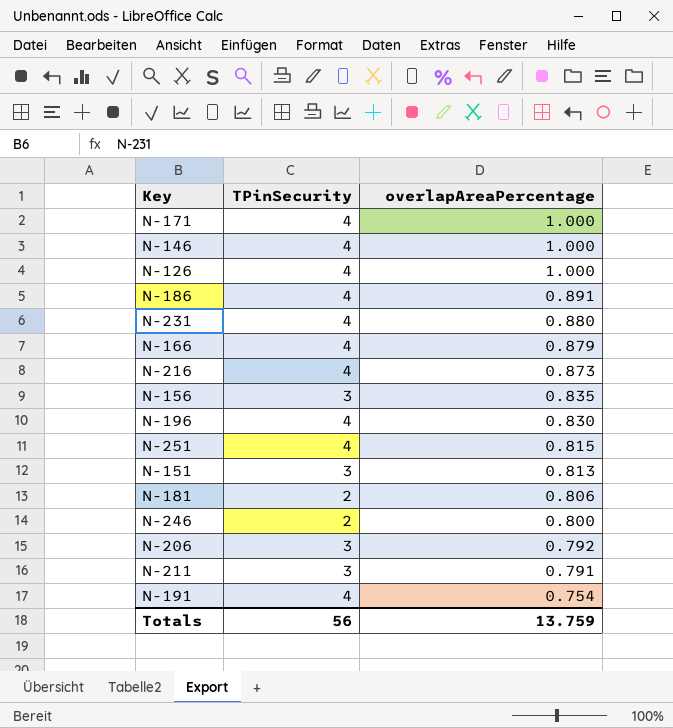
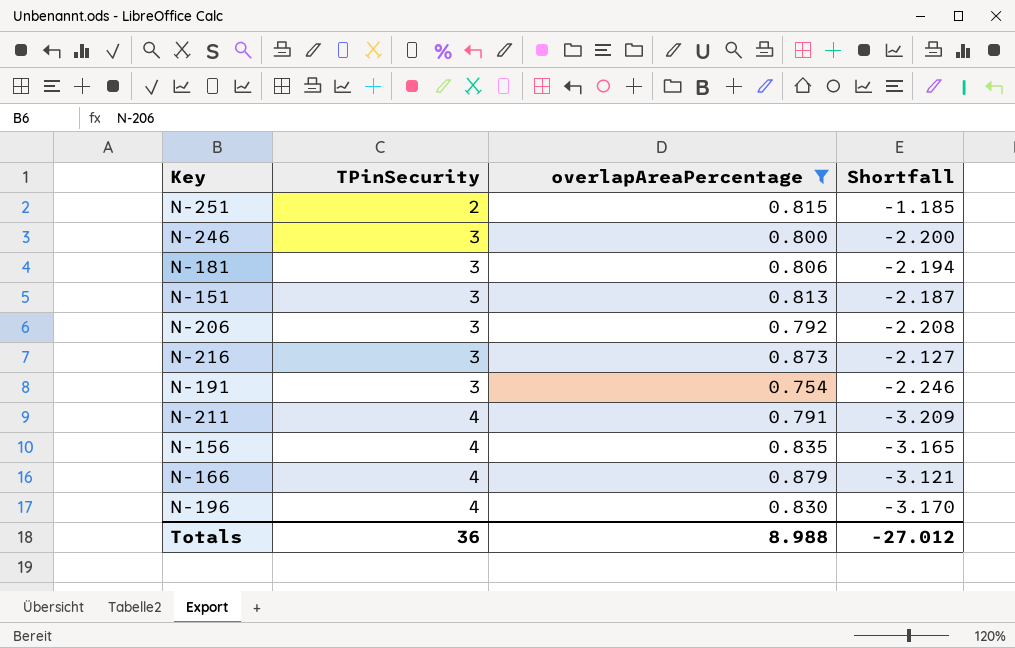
filter: none -> overlapAreaPercentage <= 0.879
row order: overlapAreaPercentage descending -> TPinSecurity ascending
column Shortfall | formula: none -> [overlapAreaPercentage] - [TPinSecurity]
N-251 | TPinSecurity: 4 -> 2
N-246 | TPinSecurity: 2 -> 3
N-181 | TPinSecurity: 2 -> 3
N-216 | TPinSecurity: 4 -> 3
N-191 | TPinSecurity: 4 -> 3
N-211 | TPinSecurity: 3 -> 4
N-156 | TPinSecurity: 3 -> 4
Totals | TPinSecurity: 56 -> 36
Totals | overlapAreaPercentage: 13.759 -> 8.988

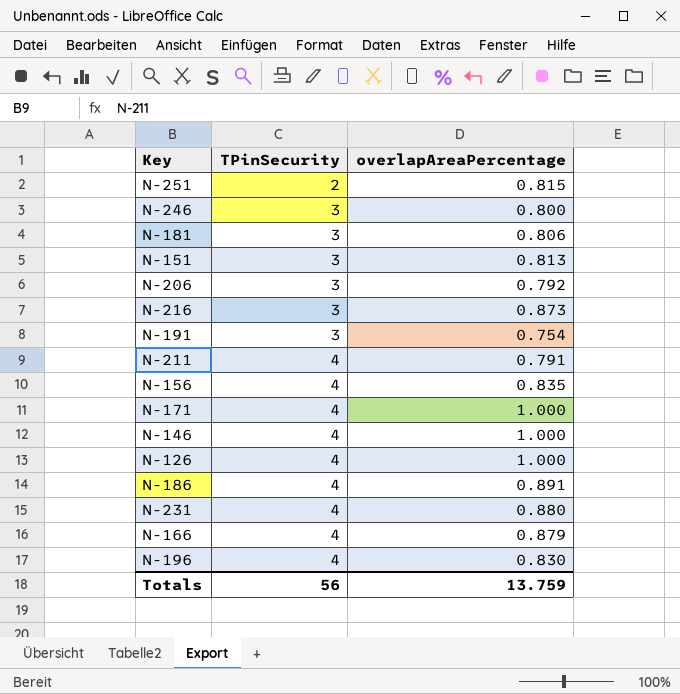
filter: overlapAreaPercentage <= 0.879 -> none
column Shortfall | formula: [overlapAreaPercentage] - [TPinSecurity] -> none
Totals | TPinSecurity: 36 -> 56
Totals | overlapAreaPercentage: 8.988 -> 13.759

